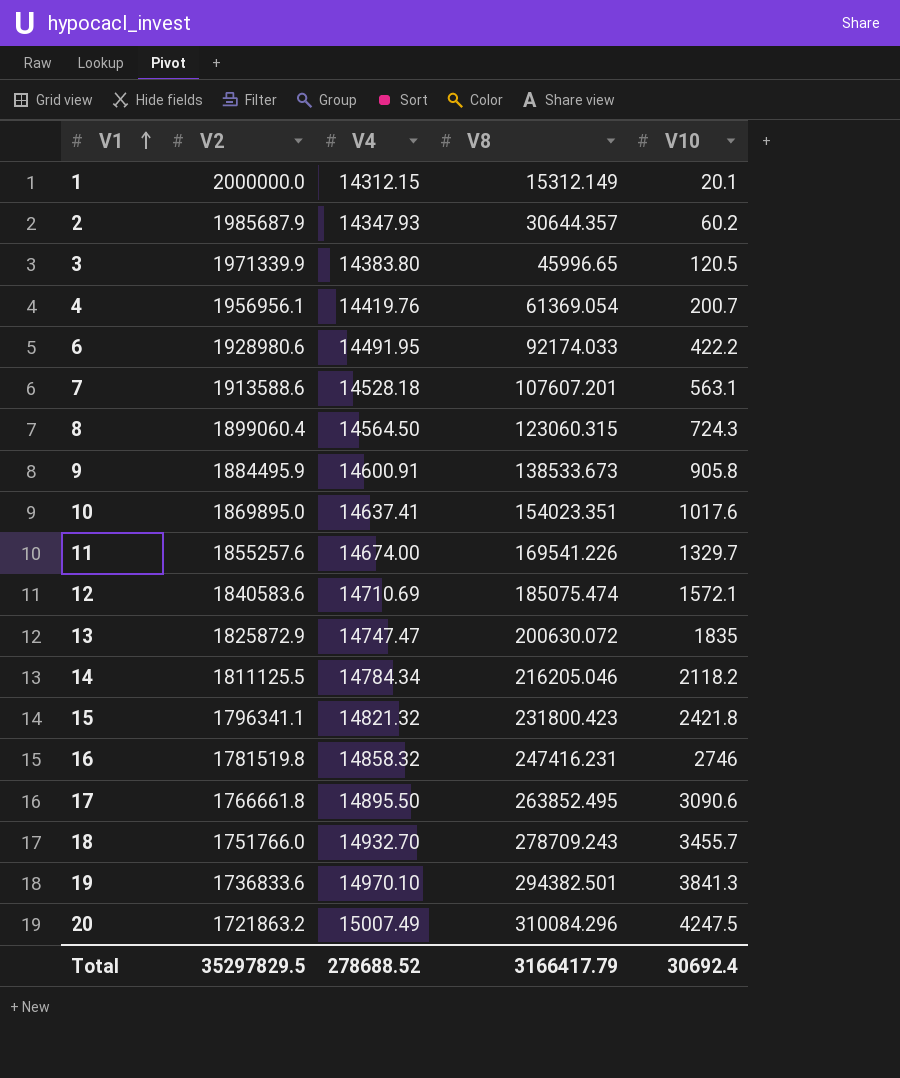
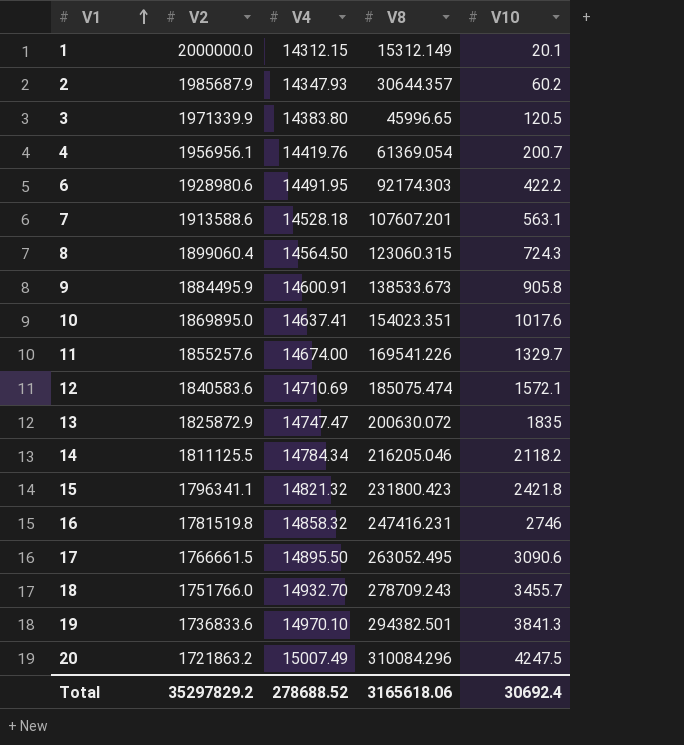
6 | V8: 92174.033 -> 92174.303
17 | V2: 1766661.8 -> 1766661.5
17 | V8: 263852.495 -> 263052.495
Total | V2: 35297829.5 -> 35297829.2
Total | V8: 3166417.79 -> 3165618.06

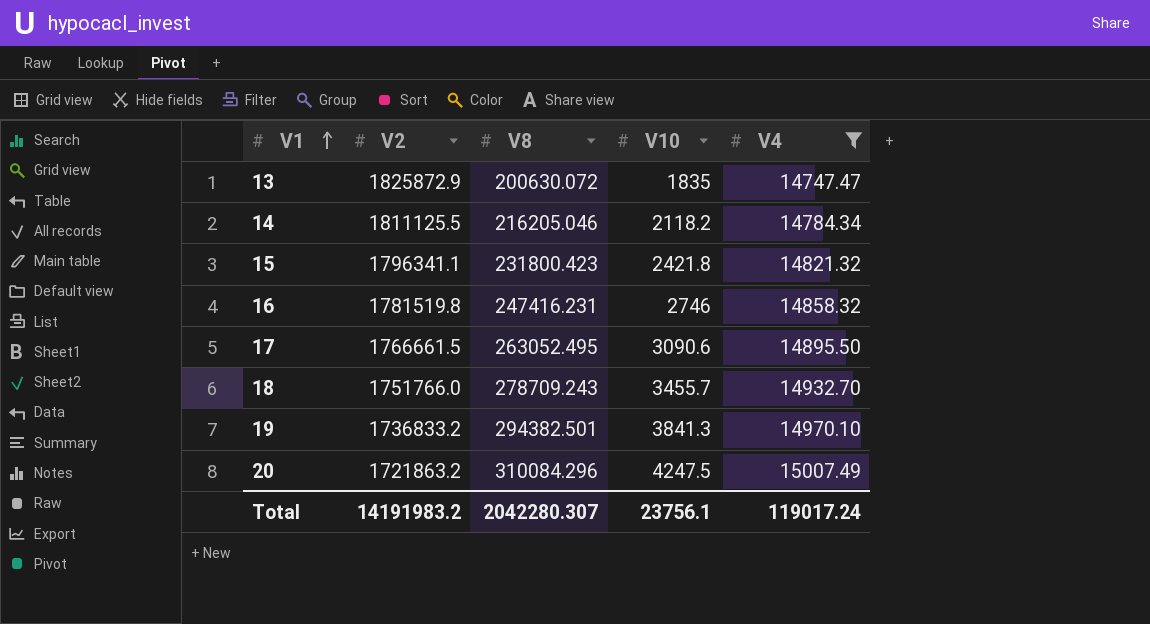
filter: none -> V4 >= 14747.47
column V4 | position: 3 -> 5
19 | V2: 1736833.6 -> 1736833.2
Total | V2: 35297829.2 -> 14191983.2
Total | V8: 3165618.06 -> 2042280.307
Total | V10: 30692.4 -> 23756.1
Total | V4: 278688.52 -> 119017.24

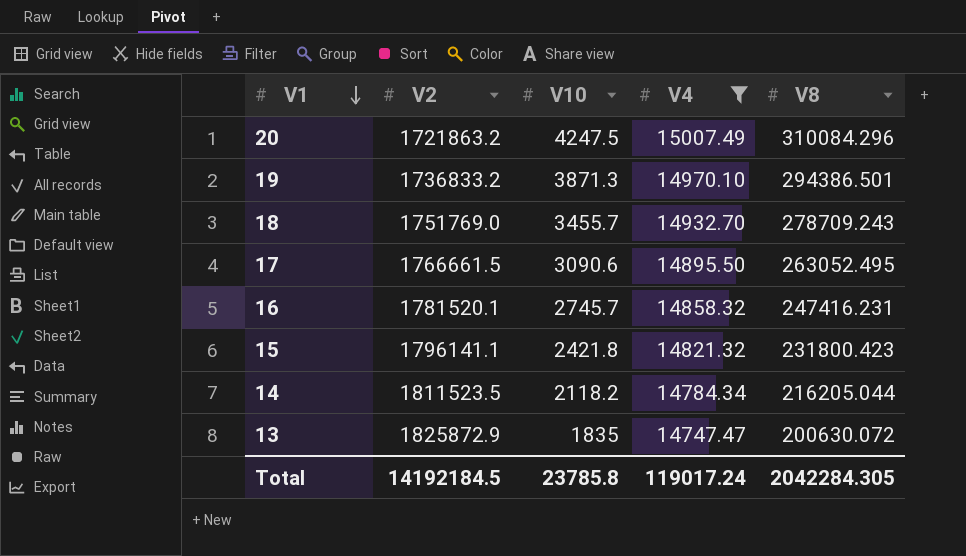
row order: V1 ascending -> V1 descending
column V8 | position: 3 -> 5
19 | V10: 3841.3 -> 3871.3
19 | V8: 294382.501 -> 294386.501
18 | V2: 1751766.0 -> 1751769.0
16 | V2: 1781519.8 -> 1781520.1
16 | V10: 2746 -> 2745.7
15 | V2: 1796341.1 -> 1796141.1
14 | V2: 1811125.5 -> 1811523.5
14 | V8: 216205.046 -> 216205.044
Total | V2: 14191983.2 -> 14192184.5
Total | V10: 23756.1 -> 23785.8
Total | V8: 2042280.307 -> 2042284.305

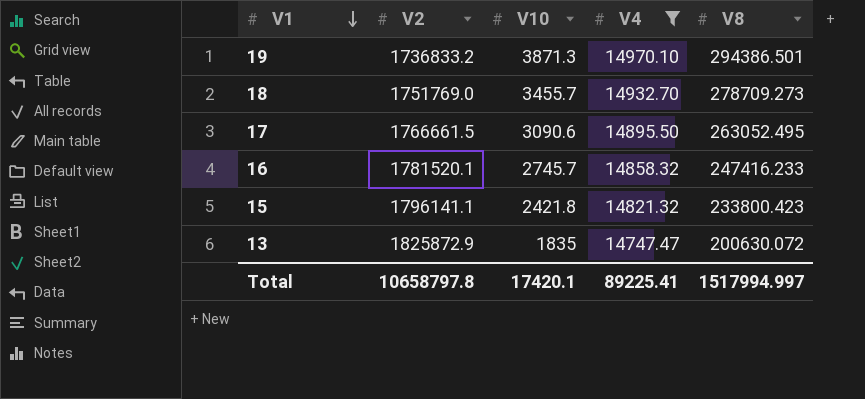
row 20: 1721863.2 | 4247.5 | 15007.49 | 310084.296 -> none
row 14: 1811523.5 | 2118.2 | 14784.34 | 216205.044 -> none
18 | V8: 278709.243 -> 278709.273
16 | V8: 247416.231 -> 247416.233
15 | V8: 231800.423 -> 233800.423
Total | V2: 14192184.5 -> 10658797.8
Total | V10: 23785.8 -> 17420.1
Total | V4: 119017.24 -> 89225.41
Total | V8: 2042284.305 -> 1517994.997

